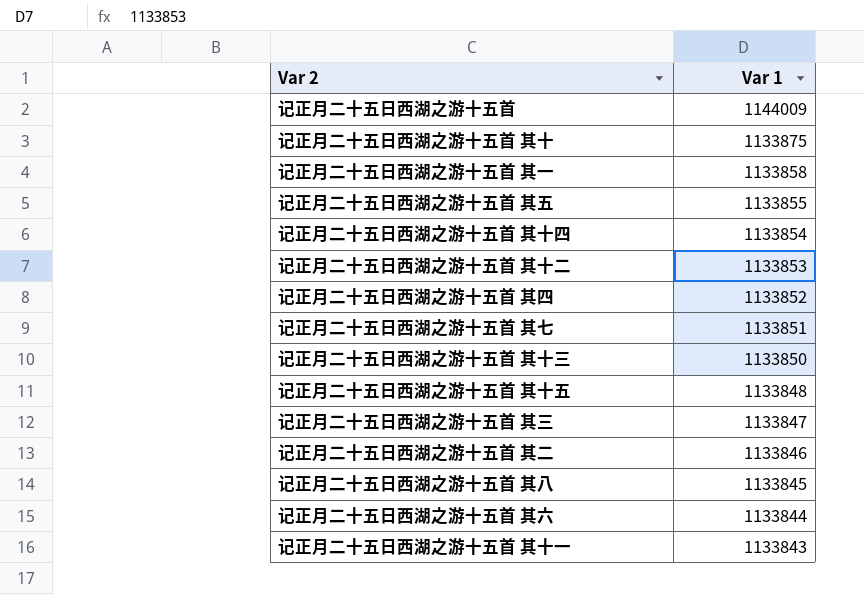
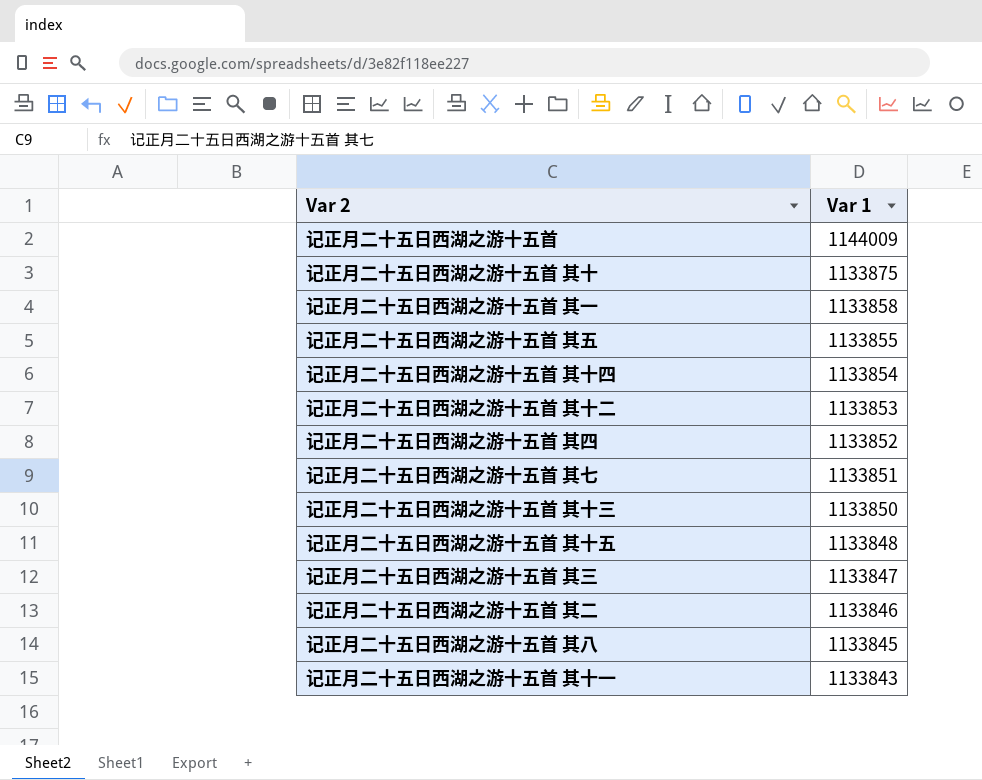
row 记正月二十五日西湖之游十五首 其六: 1133844 -> none

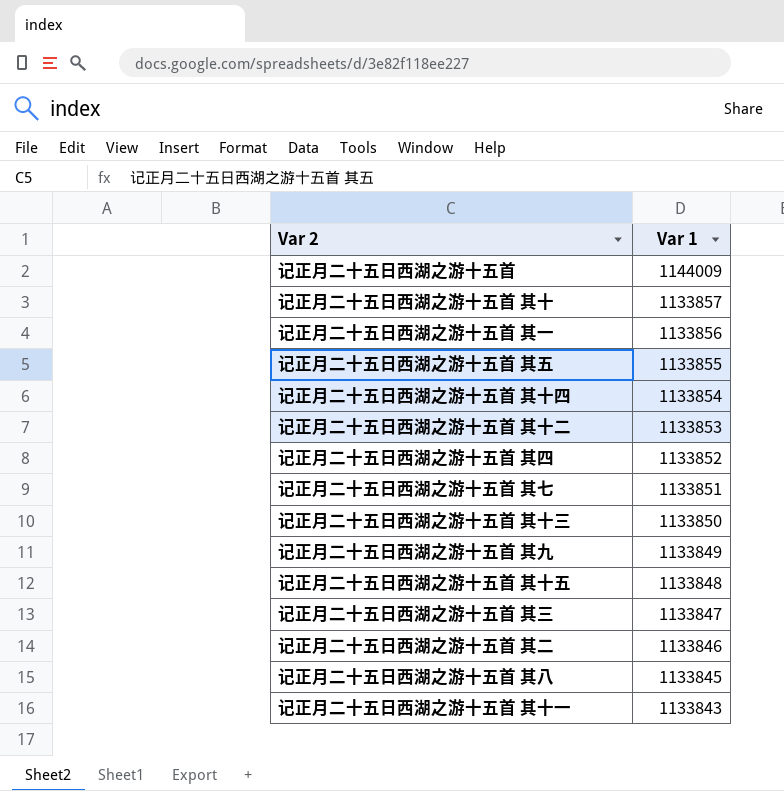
记正月二十五日西湖之游十五首 其十 | Var 1: 1133875 -> 1133857
记正月二十五日西湖之游十五首 其一 | Var 1: 1133858 -> 1133856
row 记正月二十五日西湖之游十五首 其九: none -> 1133849

